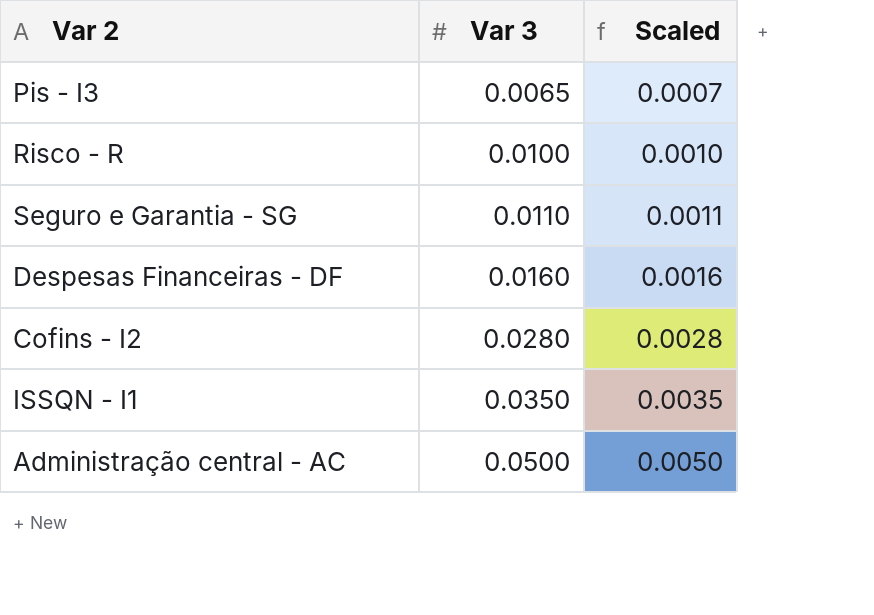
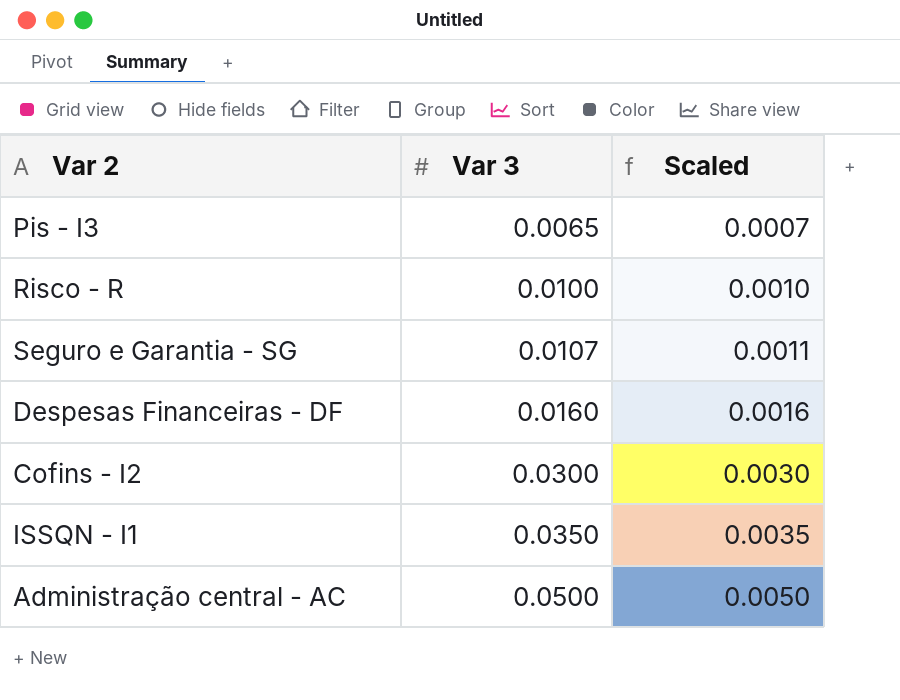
Seguro e Garantia - SG | Var 3: 0.0110 -> 0.0107
Cofins - I2 | Var 3: 0.0280 -> 0.0300
Cofins - I2 | Scaled: 0.0028 -> 0.0030

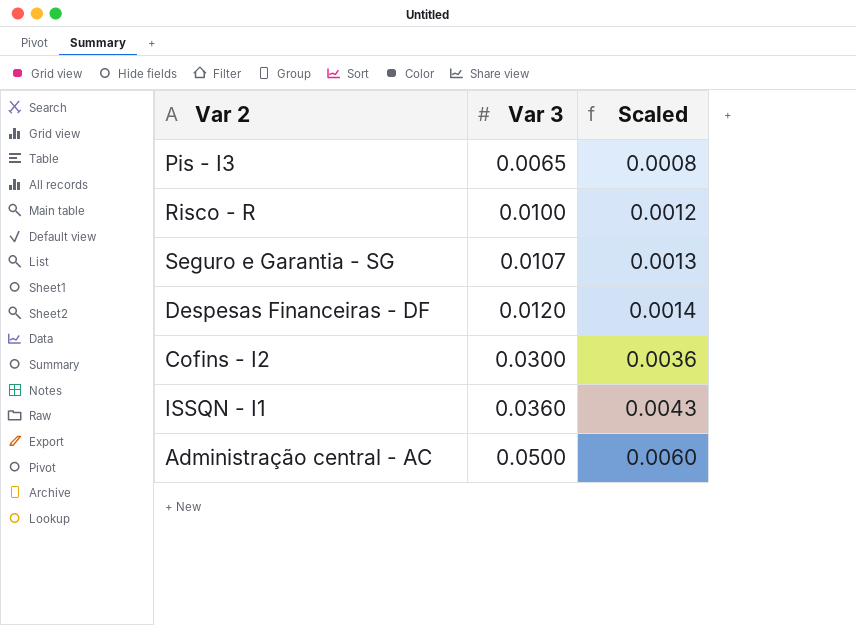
column Scaled | formula: [Var 3] * 0.1 -> [Var 3] * 0.12
Despesas Financeiras - DF | Var 3: 0.0160 -> 0.0120
ISSQN - I1 | Var 3: 0.0350 -> 0.0360

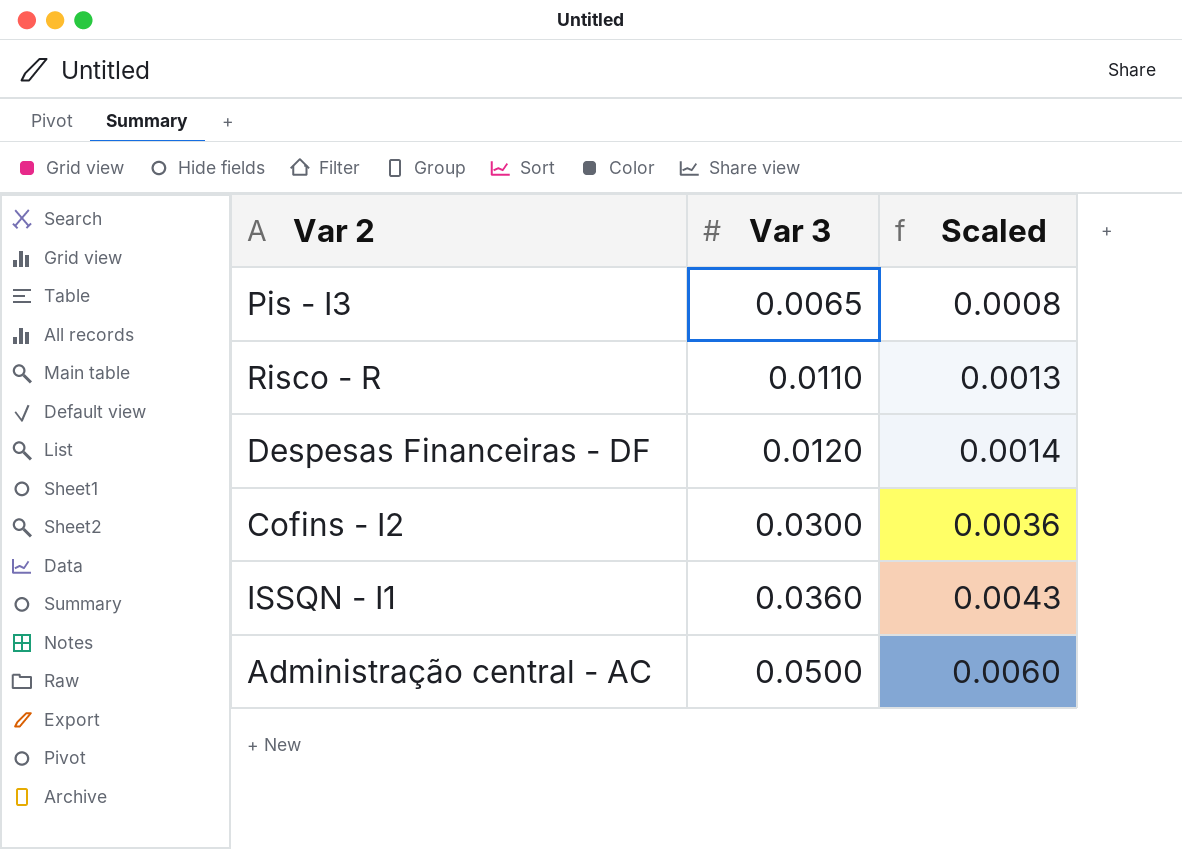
row Seguro e Garantia - SG: 0.0107 | 0.0013 -> none
Risco - R | Var 3: 0.0100 -> 0.0110
Risco - R | Scaled: 0.0012 -> 0.0013

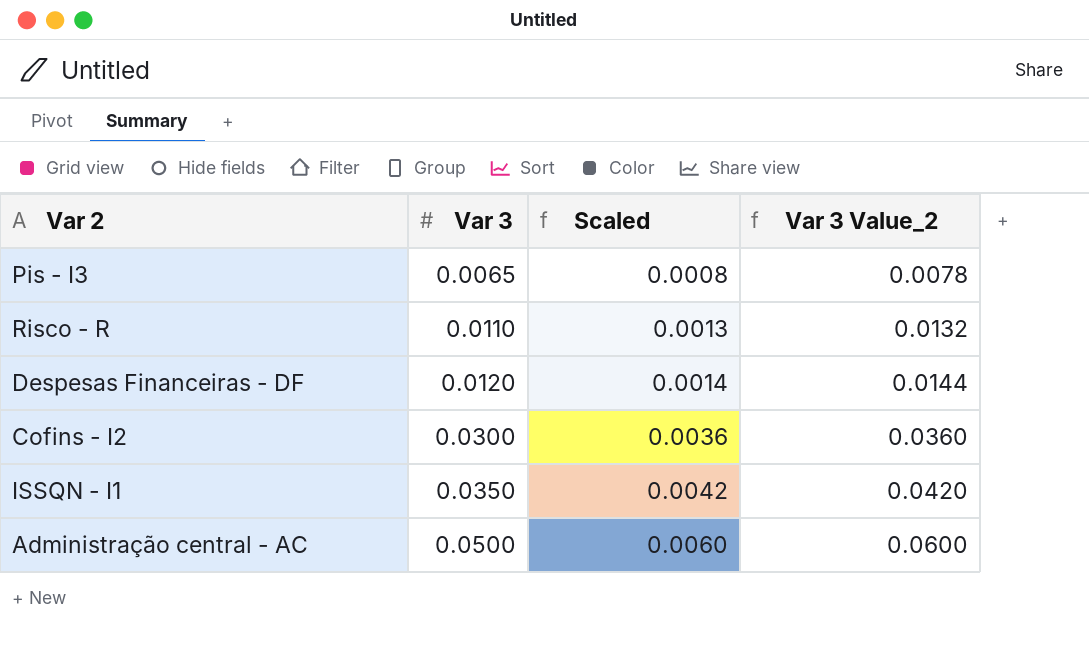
column Var 3 Value_2 | formula: none -> [Var 3] * 1.2
ISSQN - I1 | Var 3: 0.0360 -> 0.0350
ISSQN - I1 | Scaled: 0.0043 -> 0.0042

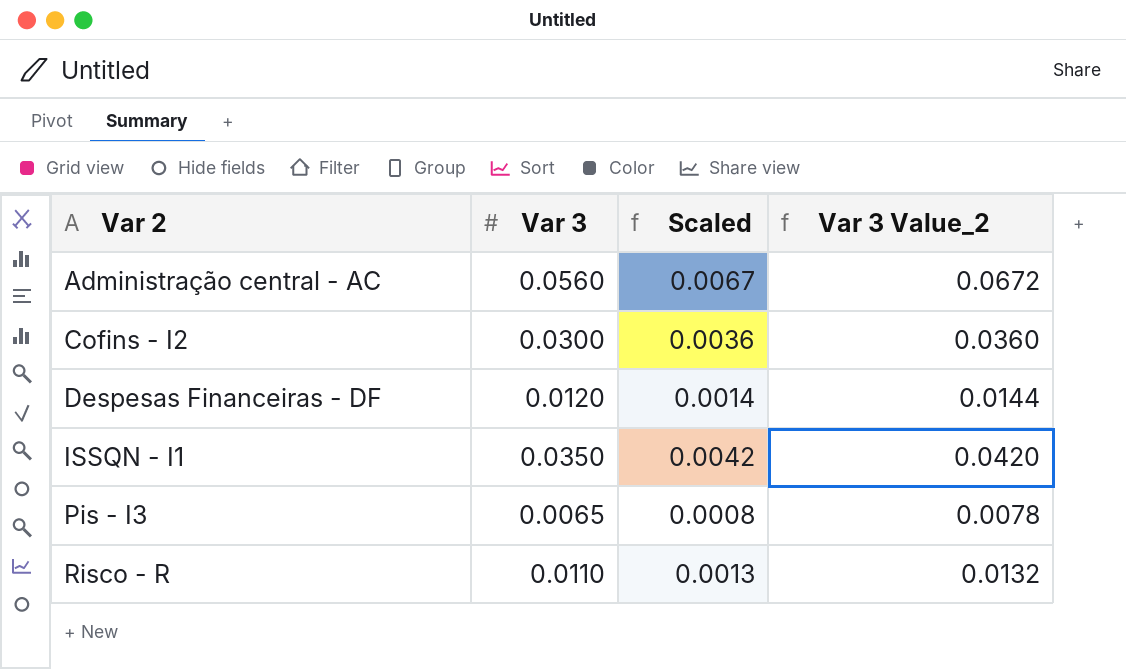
row order: Var 3 ascending -> Var 2 ascending
Administração central - AC | Var 3: 0.0500 -> 0.0560
Administração central - AC | Scaled: 0.0060 -> 0.0067
Administração central - AC | Var 3 Value_2: 0.0600 -> 0.0672

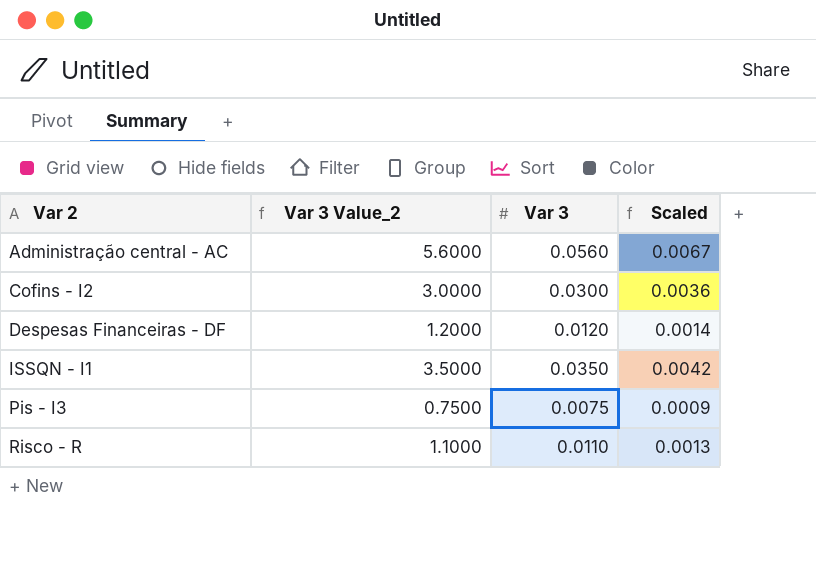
column Var 3 Value_2 | formula: [Var 3] * 1.2 -> [Var 3] * 100
column Var 3 Value_2 | position: 4 -> 2
Pis - I3 | Var 3: 0.0065 -> 0.0075
Pis - I3 | Scaled: 0.0008 -> 0.0009

